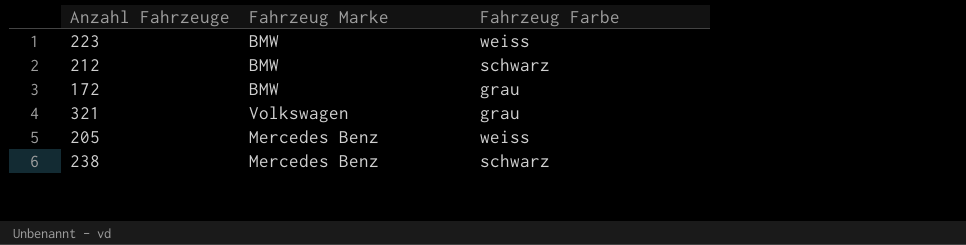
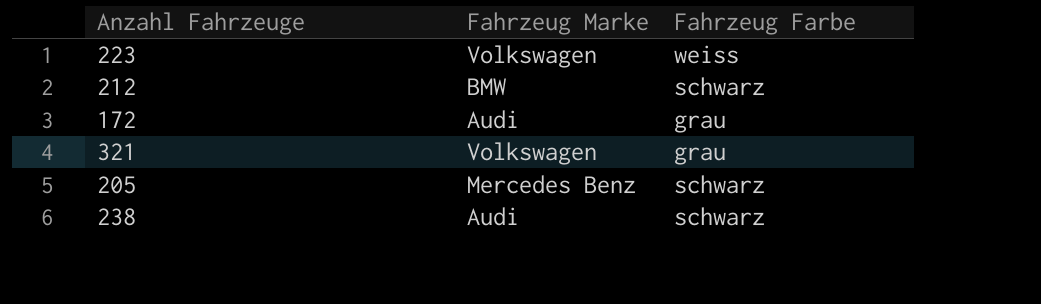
223 | Fahrzeug Marke: BMW -> Volkswagen
172 | Fahrzeug Marke: BMW -> Audi
205 | Fahrzeug Farbe: weiss -> schwarz
238 | Fahrzeug Marke: Mercedes Benz -> Audi

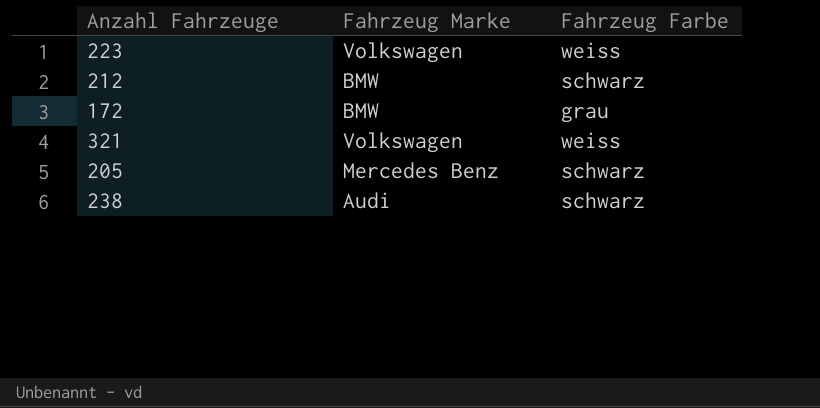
172 | Fahrzeug Marke: Audi -> BMW
321 | Fahrzeug Farbe: grau -> weiss

